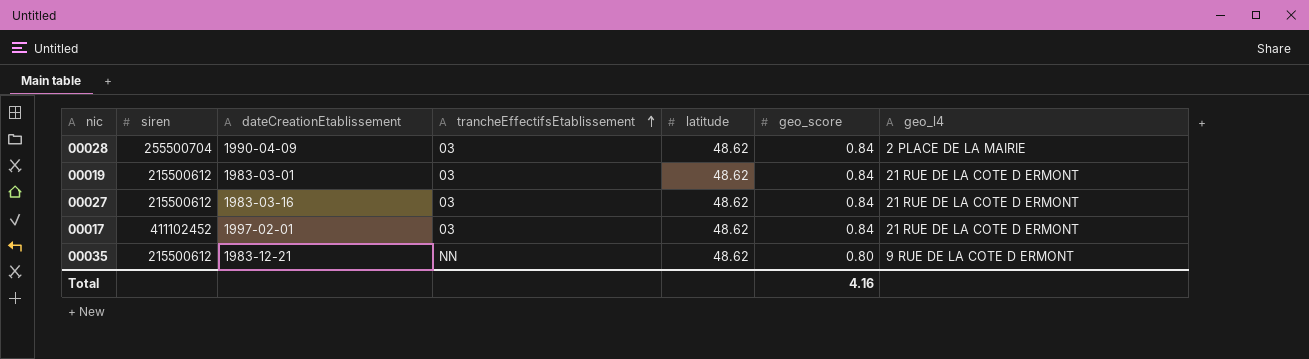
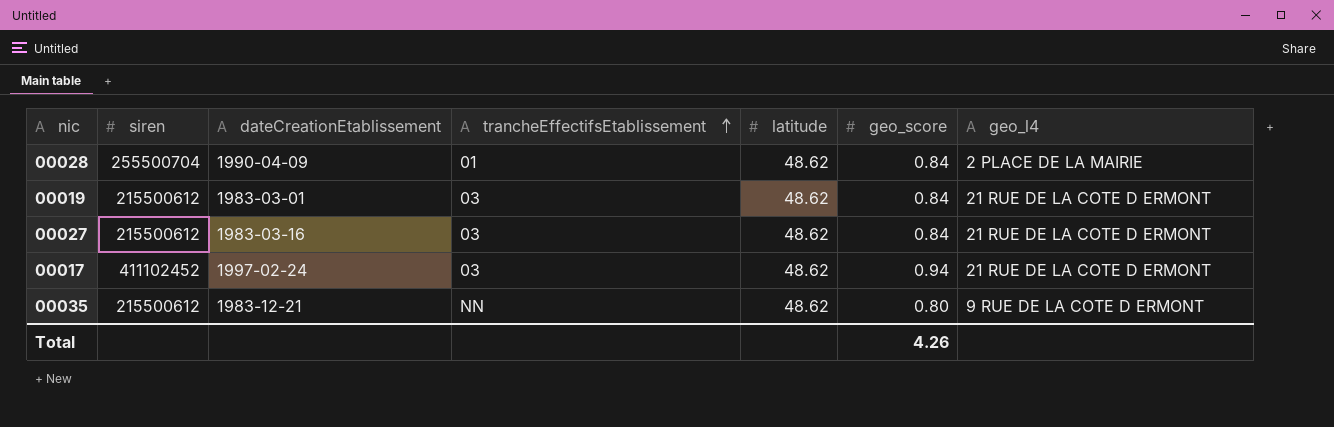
00028 | trancheEffectifsEtablissement: 03 -> 01
00017 | dateCreationEtablissement: 1997-02-01 -> 1997-02-24
00017 | geo_score: 0.84 -> 0.94
Total | geo_score: 4.16 -> 4.26

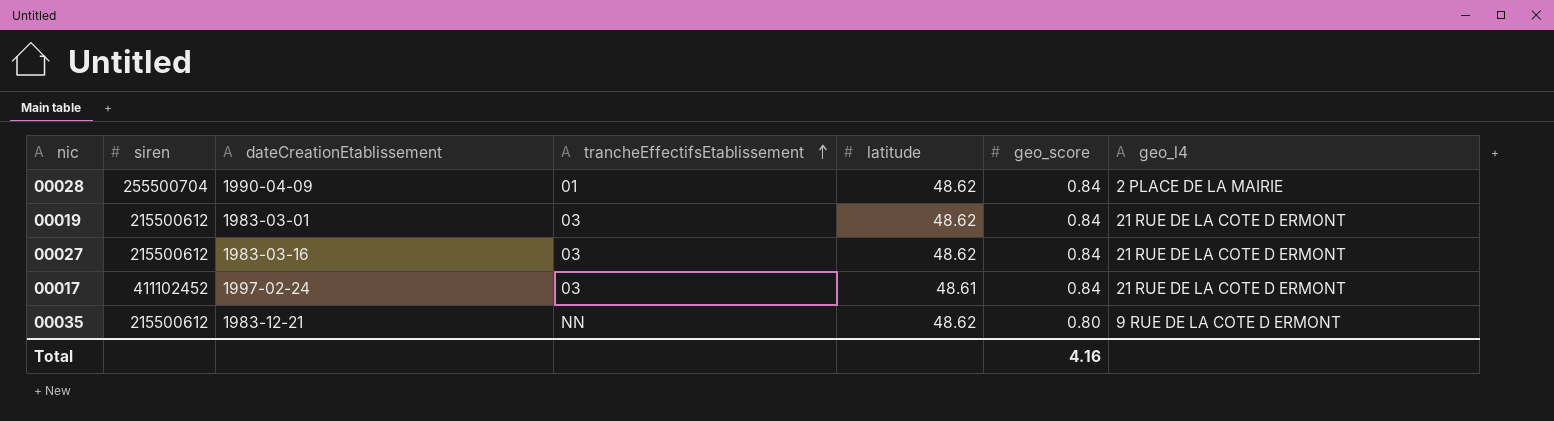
00017 | latitude: 48.62 -> 48.61
00017 | geo_score: 0.94 -> 0.84
Total | geo_score: 4.26 -> 4.16

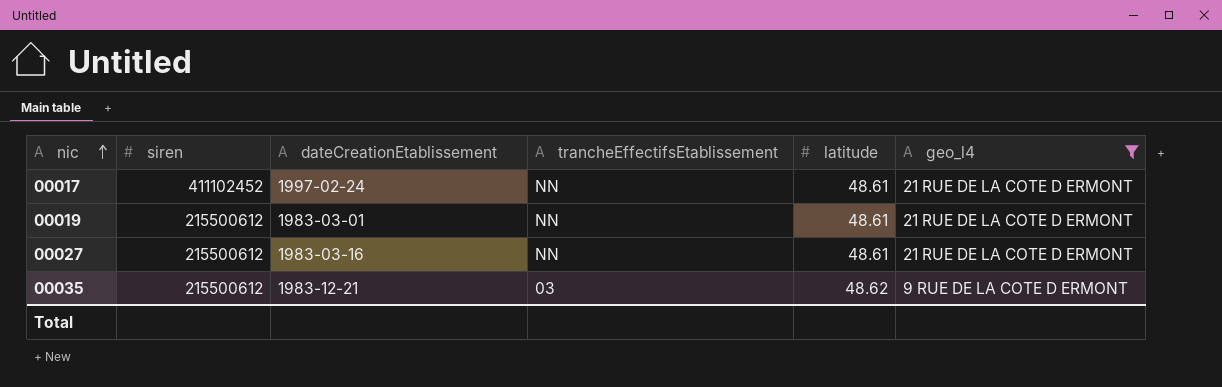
filter: none -> geo_l4 != 2 PLACE DE LA MAIRIE
row order: trancheEffectifsEtablissement ascending -> nic ascending
column geo_score | position: 6 -> none
00017 | trancheEffectifsEtablissement: 03 -> NN
00019 | trancheEffectifsEtablissement: 03 -> NN
00019 | latitude: 48.62 -> 48.61
00027 | trancheEffectifsEtablissement: 03 -> NN
00027 | latitude: 48.62 -> 48.61
00035 | trancheEffectifsEtablissement: NN -> 03

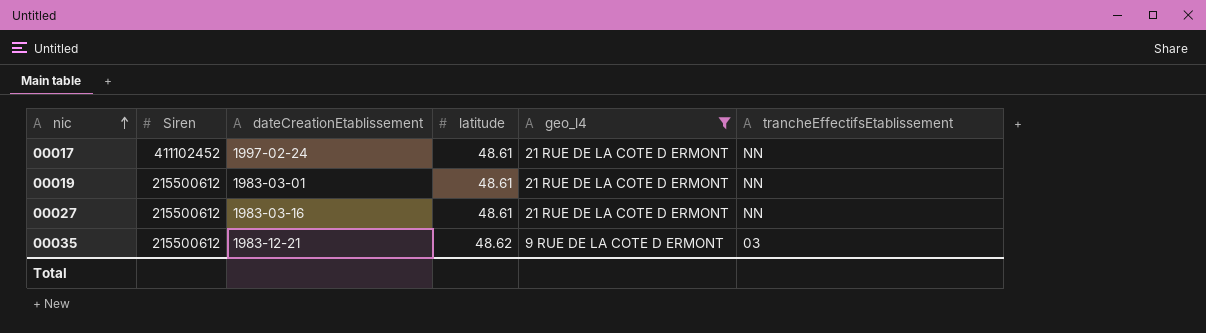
column name: siren -> Siren
column trancheEffectifsEtablissement | position: 4 -> 6

